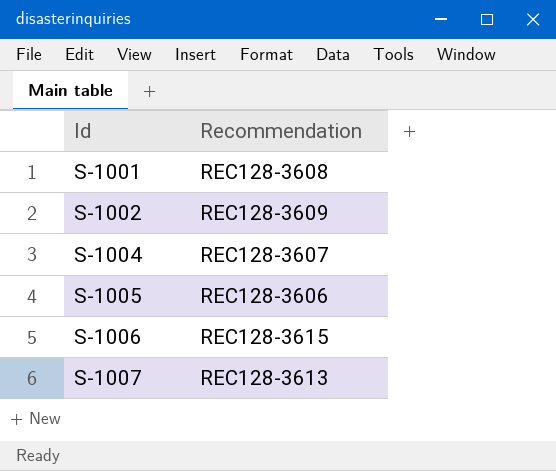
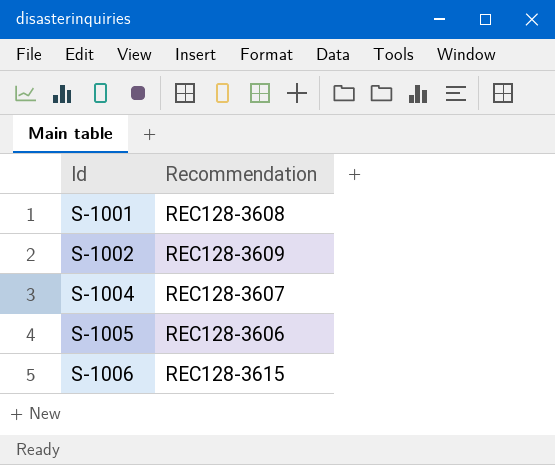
row S-1007: REC128-3613 -> none

